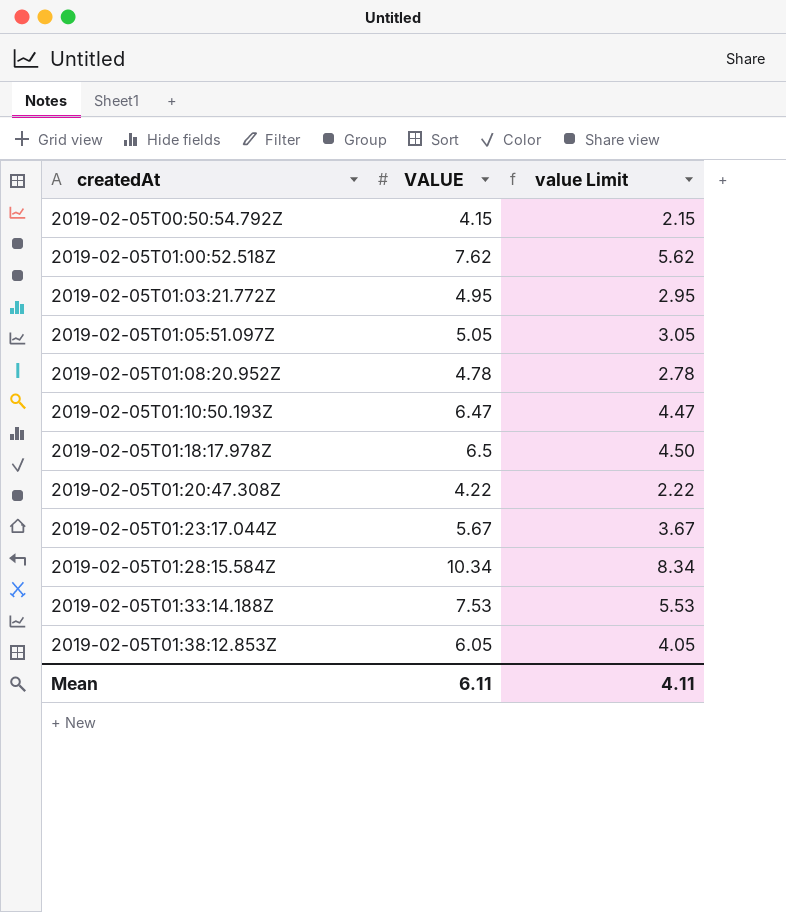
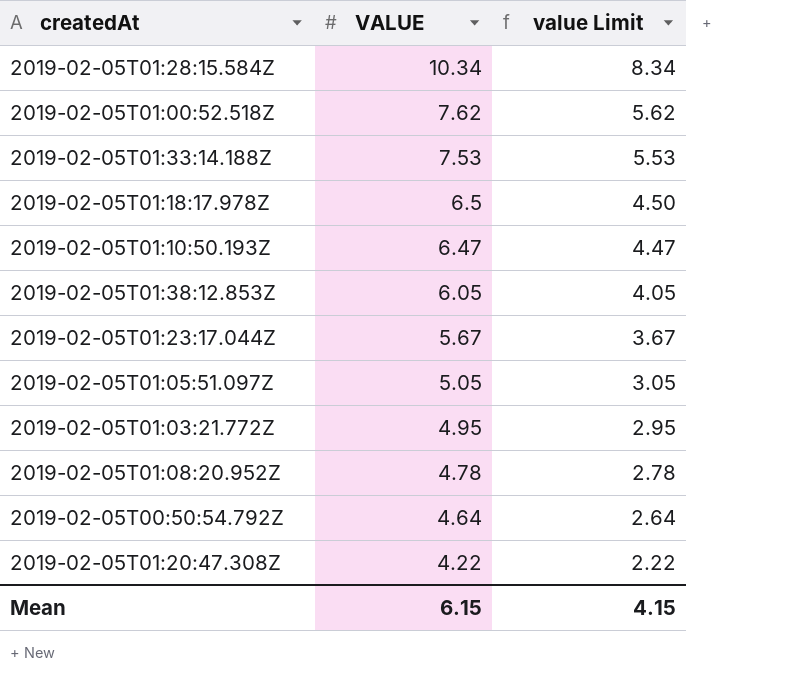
row order: createdAt ascending -> VALUE descending
2019-02-05T00:50:54.792Z | VALUE: 4.15 -> 4.64
2019-02-05T00:50:54.792Z | value Limit: 2.15 -> 2.64
Mean | VALUE: 6.11 -> 6.15
Mean | value Limit: 4.11 -> 4.15

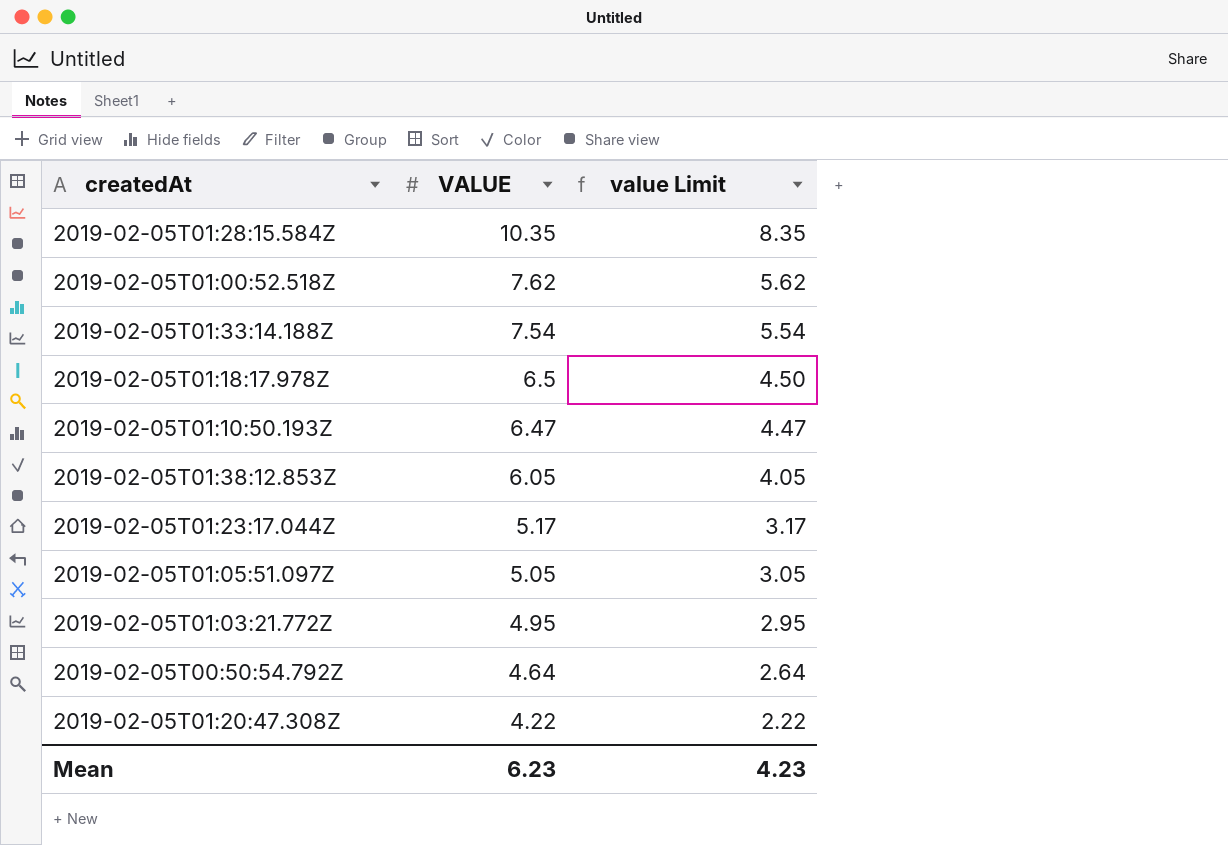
row 2019-02-05T01:08:20.952Z: 4.78 | 2.78 -> none
2019-02-05T01:28:15.584Z | VALUE: 10.34 -> 10.35
2019-02-05T01:28:15.584Z | value Limit: 8.34 -> 8.35
2019-02-05T01:33:14.188Z | VALUE: 7.53 -> 7.54
2019-02-05T01:33:14.188Z | value Limit: 5.53 -> 5.54
2019-02-05T01:23:17.044Z | VALUE: 5.67 -> 5.17
2019-02-05T01:23:17.044Z | value Limit: 3.67 -> 3.17
Mean | VALUE: 6.15 -> 6.23
Mean | value Limit: 4.15 -> 4.23

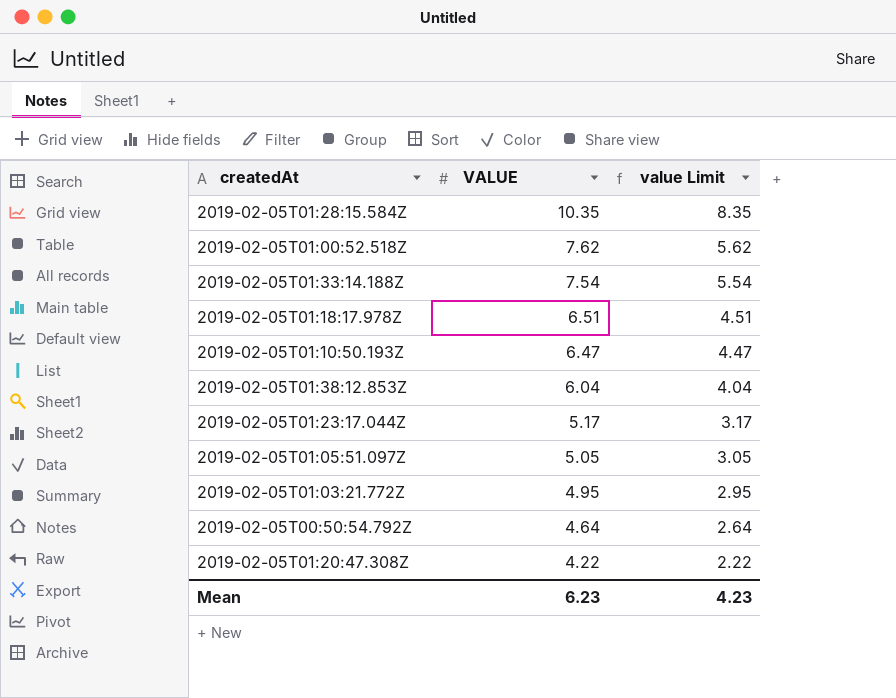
2019-02-05T01:18:17.978Z | VALUE: 6.5 -> 6.51
2019-02-05T01:18:17.978Z | value Limit: 4.50 -> 4.51
2019-02-05T01:38:12.853Z | VALUE: 6.05 -> 6.04
2019-02-05T01:38:12.853Z | value Limit: 4.05 -> 4.04

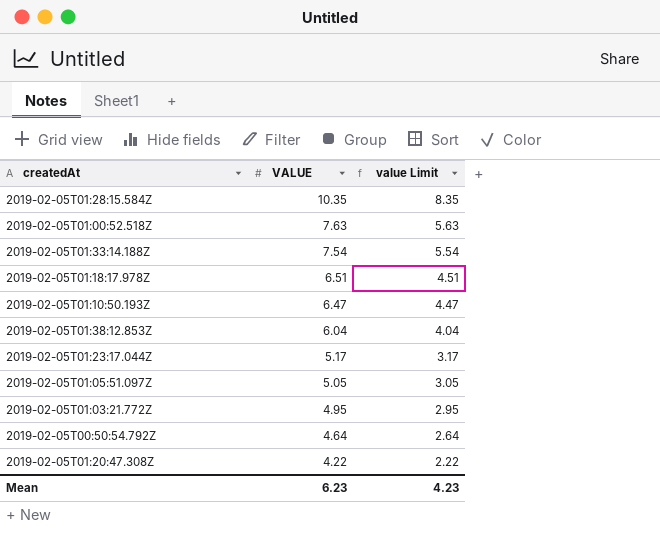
2019-02-05T01:00:52.518Z | VALUE: 7.62 -> 7.63
2019-02-05T01:00:52.518Z | value Limit: 5.62 -> 5.63

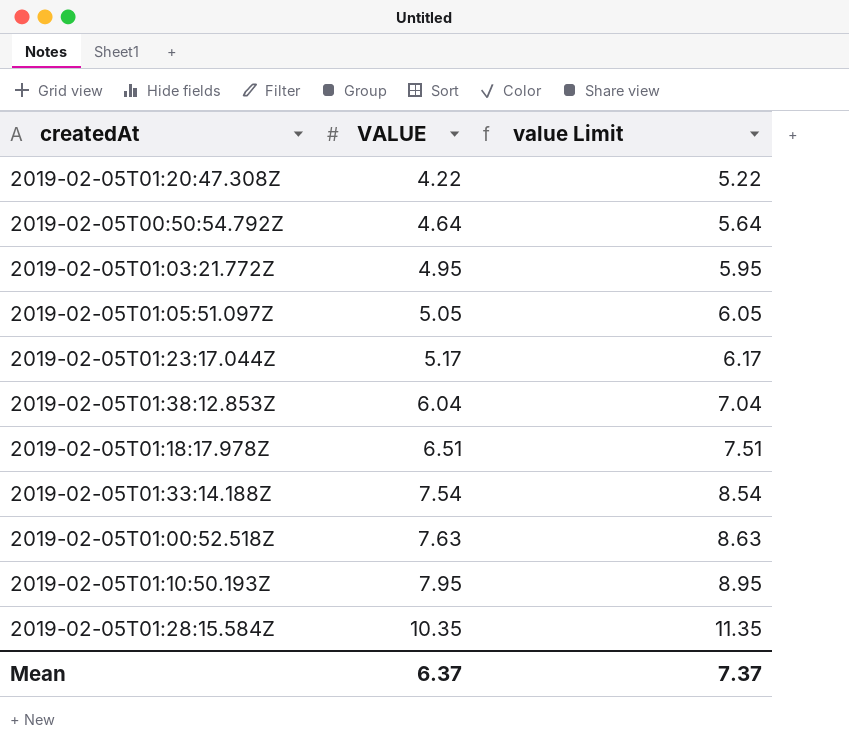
row order: VALUE descending -> VALUE ascending
column value Limit | formula: [VALUE] - 2 -> [VALUE] + 1
2019-02-05T01:10:50.193Z | VALUE: 6.47 -> 7.95
Mean | VALUE: 6.23 -> 6.37
Mean | value Limit: 4.23 -> 7.37

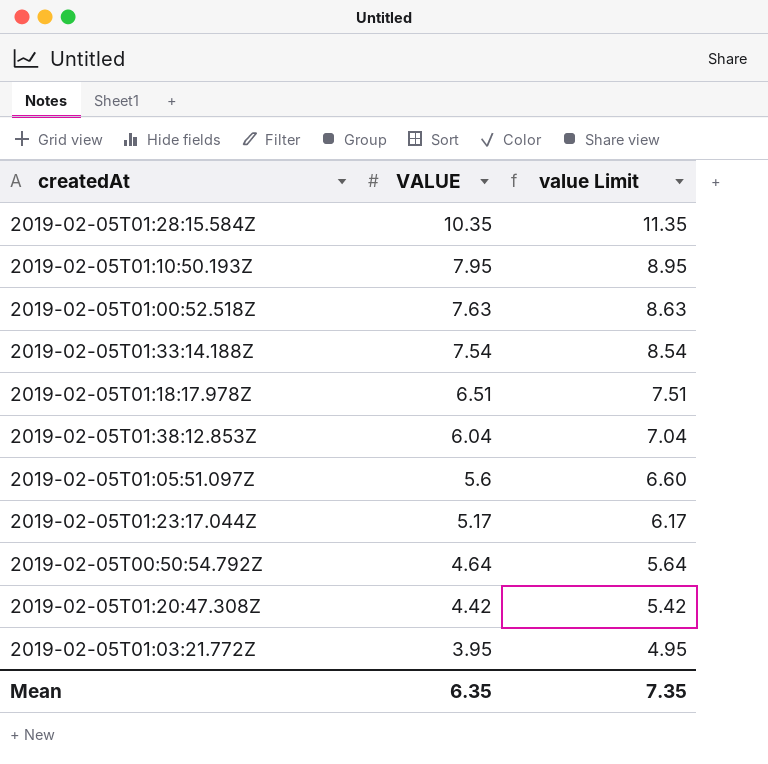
row order: VALUE ascending -> VALUE descending
2019-02-05T01:05:51.097Z | VALUE: 5.05 -> 5.6
2019-02-05T01:05:51.097Z | value Limit: 6.05 -> 6.60
2019-02-05T01:20:47.308Z | VALUE: 4.22 -> 4.42
2019-02-05T01:20:47.308Z | value Limit: 5.22 -> 5.42
2019-02-05T01:03:21.772Z | VALUE: 4.95 -> 3.95
2019-02-05T01:03:21.772Z | value Limit: 5.95 -> 4.95
Mean | VALUE: 6.37 -> 6.35
Mean | value Limit: 7.37 -> 7.35

